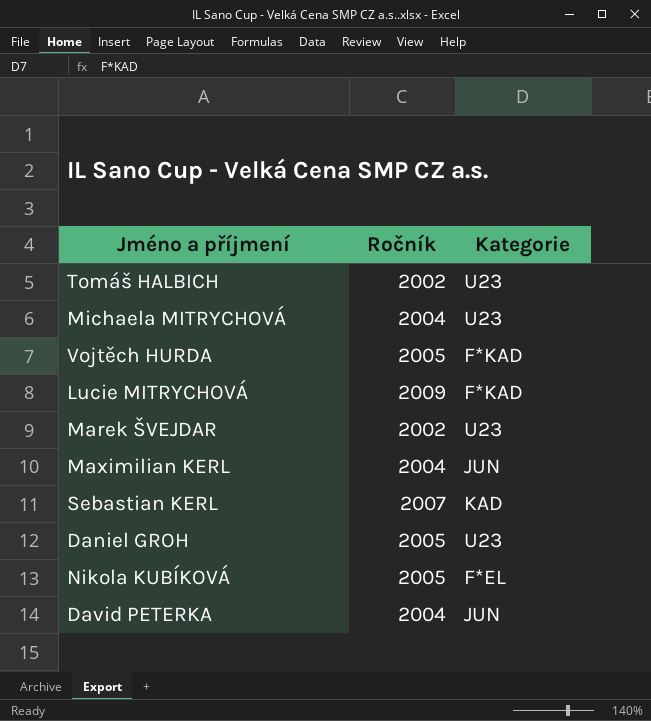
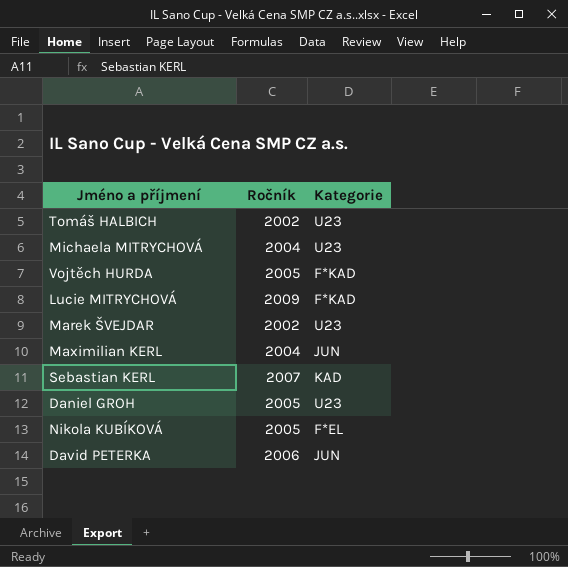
David PETERKA | Ročník: 2004 -> 2006

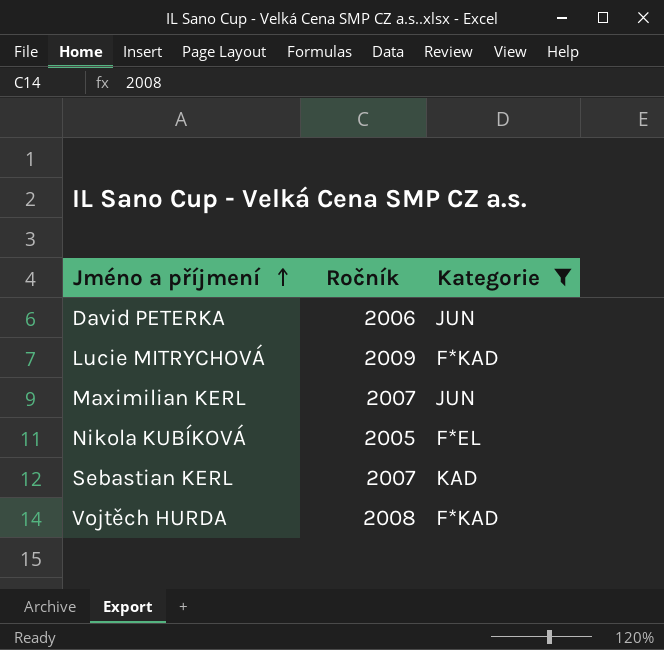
filter: none -> Kategorie != U23
row order: none -> Jméno a příjmení ascending
Maximilian KERL | Ročník: 2004 -> 2007
Vojtěch HURDA | Ročník: 2005 -> 2008

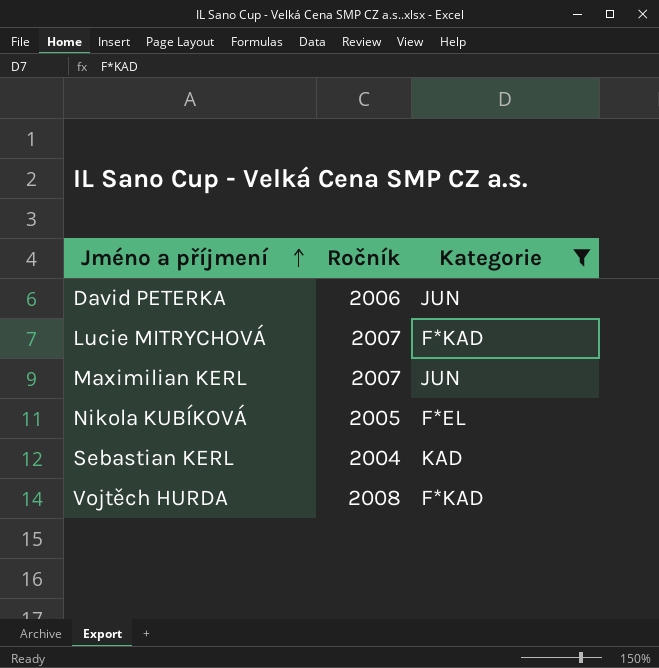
Lucie MITRYCHOVÁ | Ročník: 2009 -> 2007
Sebastian KERL | Ročník: 2007 -> 2004

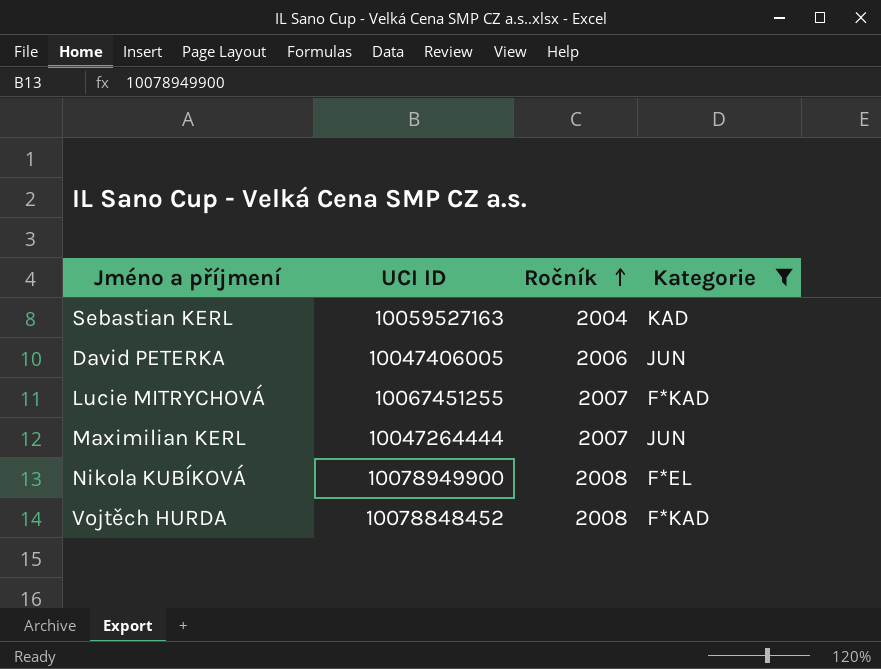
row order: Jméno a příjmení ascending -> Ročník ascending
column UCI ID | position: none -> 2
Nikola KUBÍKOVÁ | Ročník: 2005 -> 2008

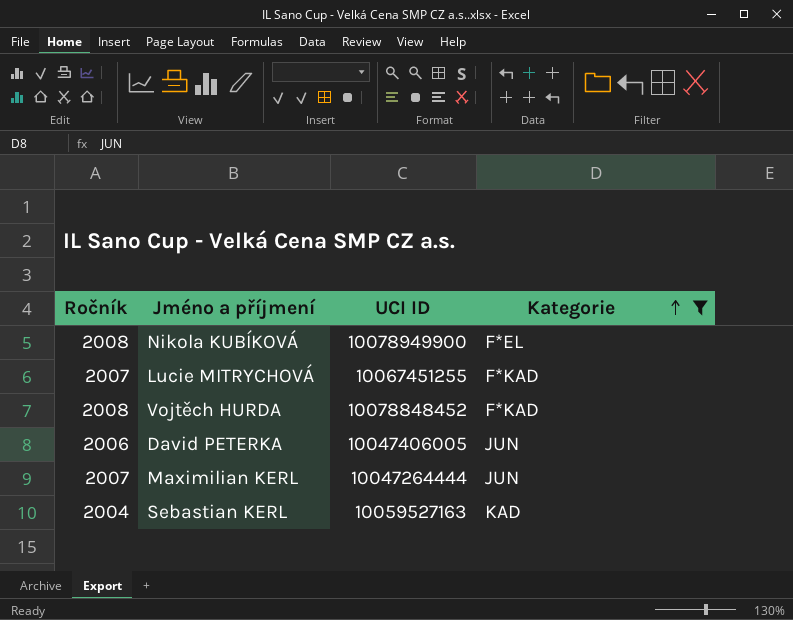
row order: Ročník ascending -> Kategorie ascending
column Ročník | position: 3 -> 1

